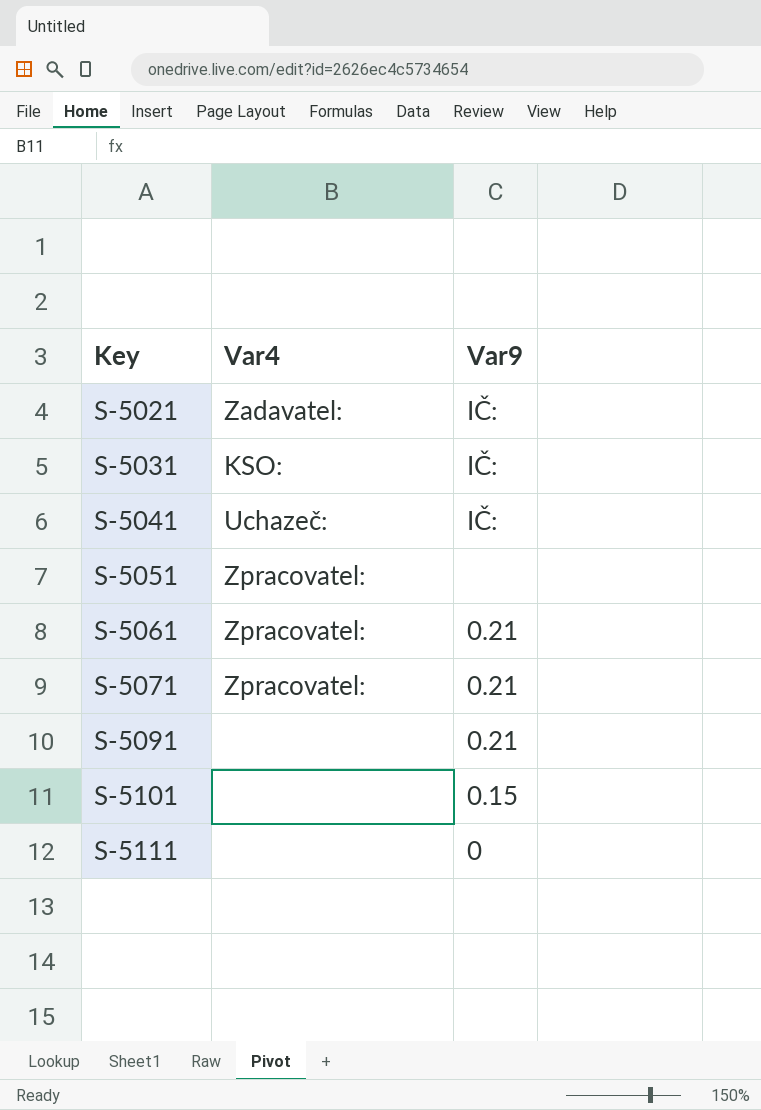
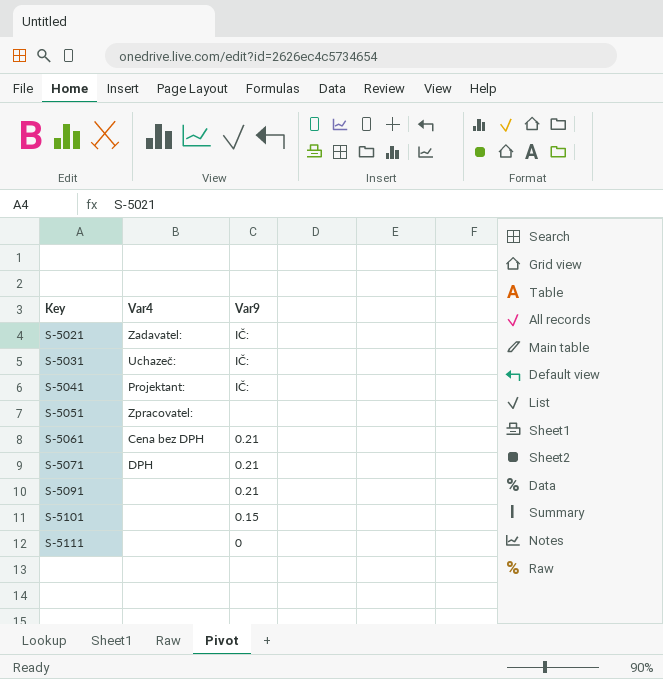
S-5031 | Var4: KSO: -> Uchazeč:
S-5041 | Var4: Uchazeč: -> Projektant:
S-5061 | Var4: Zpracovatel: -> Cena bez DPH
S-5071 | Var4: Zpracovatel: -> DPH

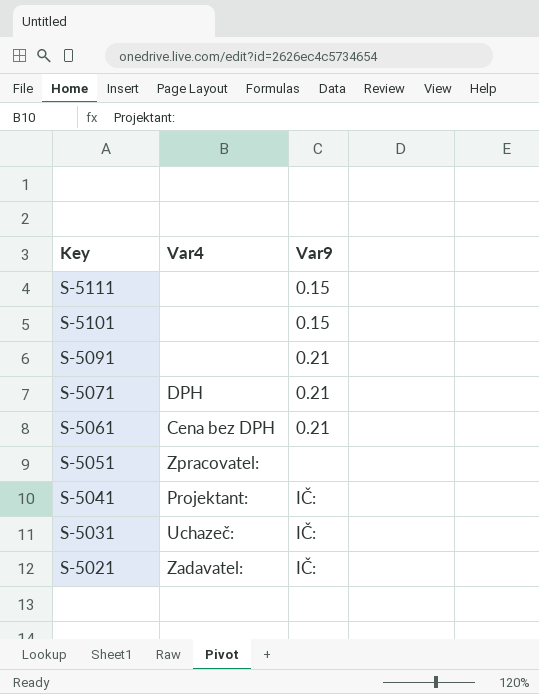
row order: Key ascending -> Key descending
S-5111 | Var9: 0 -> 0.15

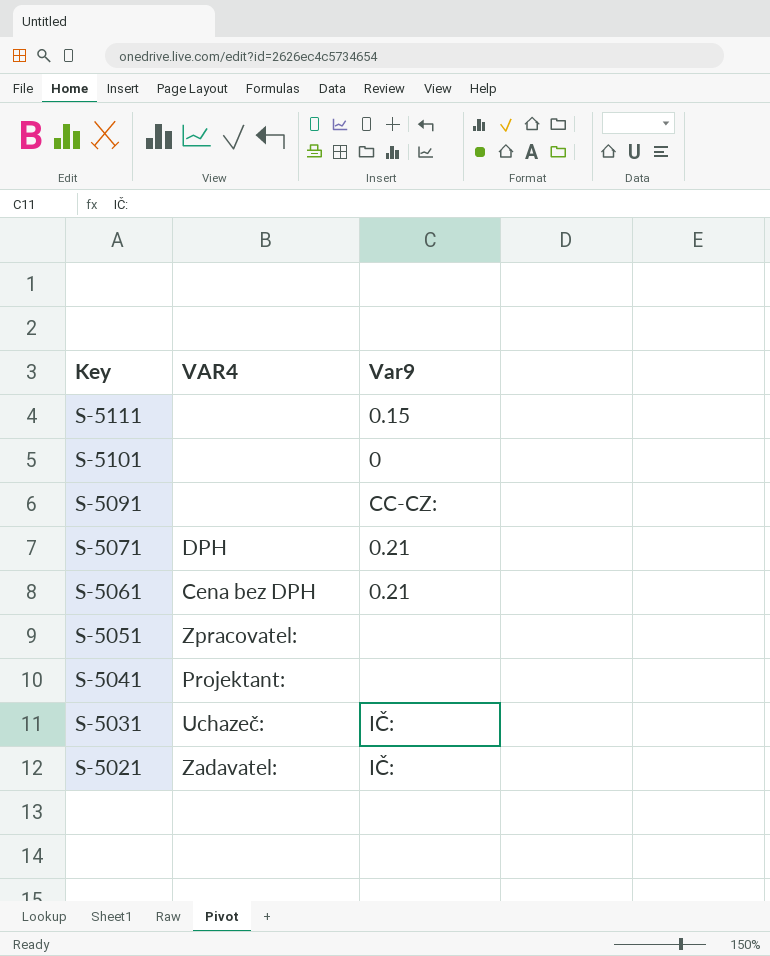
column name: Var4 -> VAR4
S-5101 | Var9: 0.15 -> 0
S-5091 | Var9: 0.21 -> CC-CZ:
S-5041 | Var9: IČ: -> none

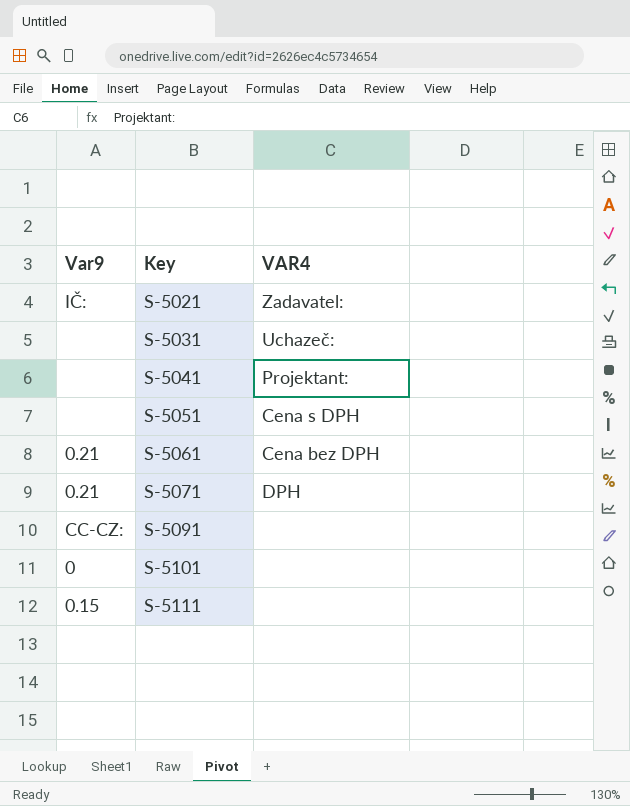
row order: Key descending -> Key ascending
column Var9 | position: 3 -> 1
S-5031 | Var9: IČ: -> none
S-5051 | VAR4: Zpracovatel: -> Cena s DPH

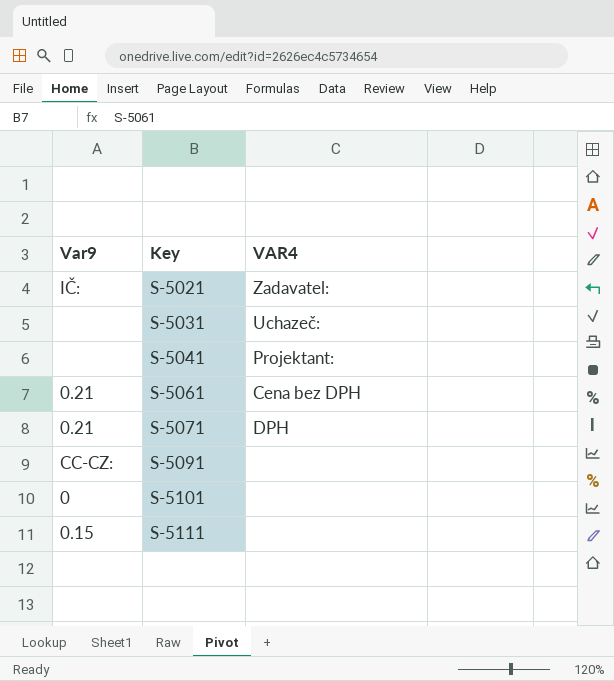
row S-5051: none | Cena s DPH -> none

